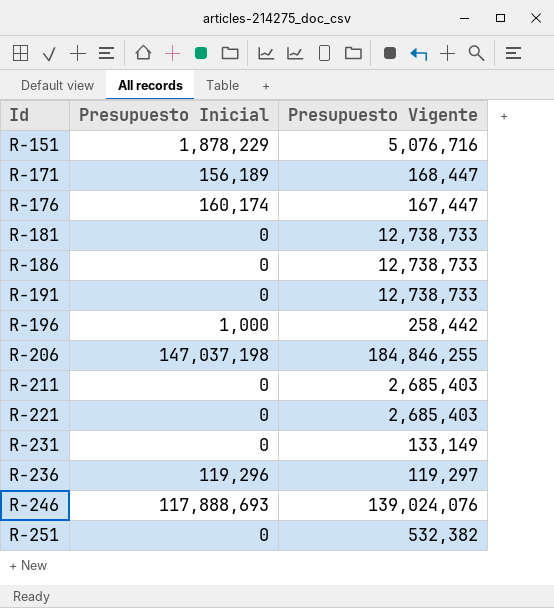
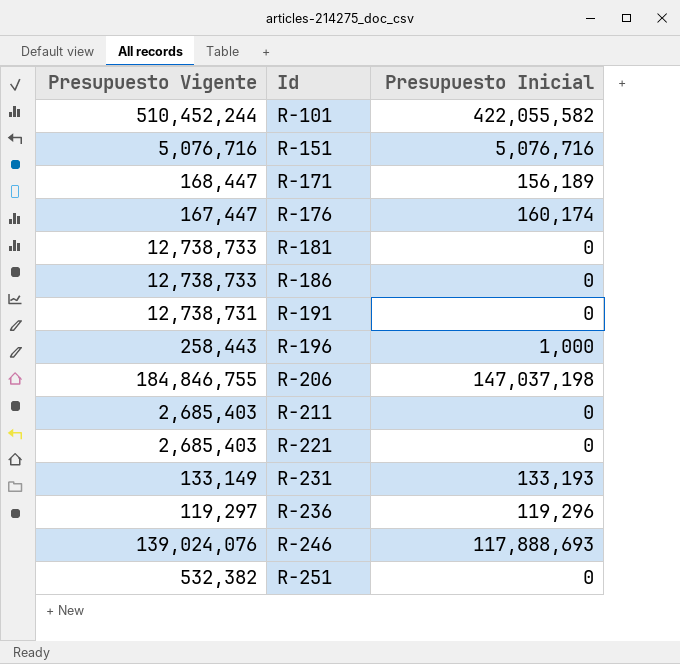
column Presupuesto Vigente | position: 3 -> 1
row R-101: none -> 510,452,244 | 422,055,582
R-151 | Presupuesto Inicial: 1,878,229 -> 5,076,716
R-191 | Presupuesto Vigente: 12,738,733 -> 12,738,731
R-196 | Presupuesto Vigente: 258,442 -> 258,443
R-206 | Presupuesto Vigente: 184,846,255 -> 184,846,755
R-231 | Presupuesto Inicial: 0 -> 133,193

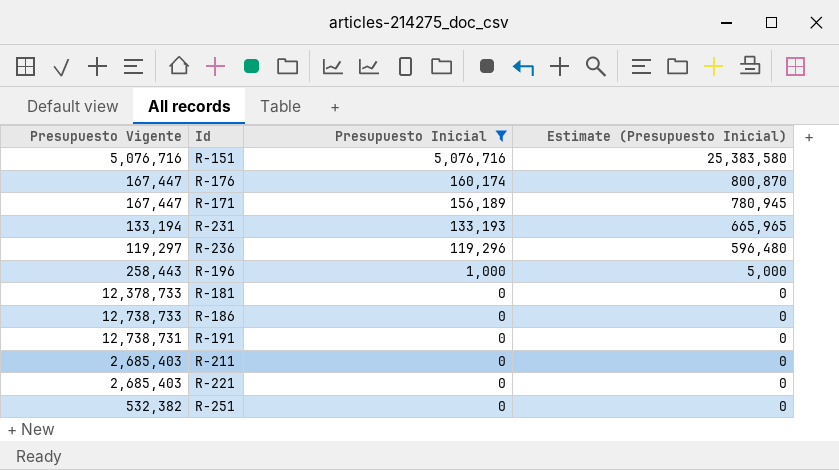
filter: none -> Presupuesto Inicial <= 5,076,716
row order: Id ascending -> Presupuesto Inicial descending
column Estimate (Presupuesto Inicial) | formula: none -> [Presupuesto Inicial] * 5
R-171 | Presupuesto Vigente: 168,447 -> 167,447
R-231 | Presupuesto Vigente: 133,149 -> 133,194
R-181 | Presupuesto Vigente: 12,738,733 -> 12,378,733

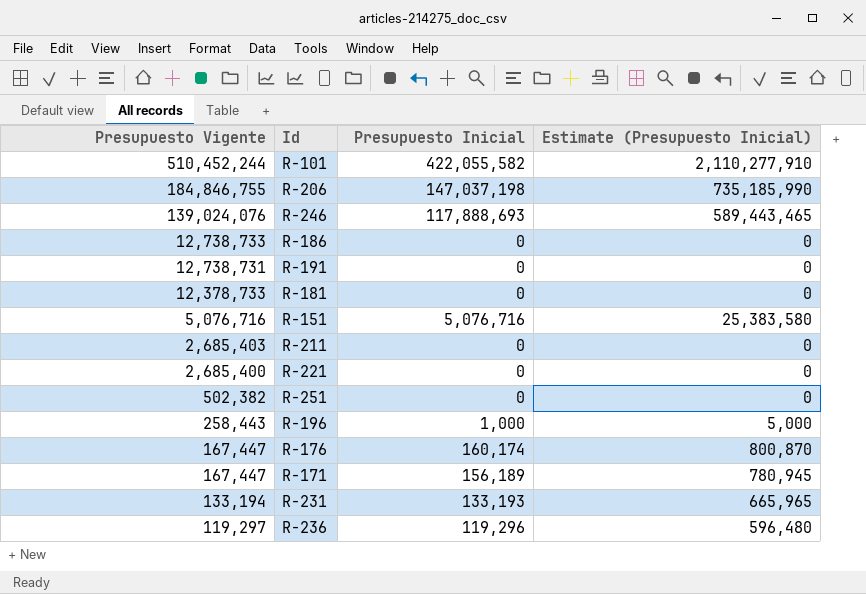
filter: Presupuesto Inicial <= 5,076,716 -> none
row order: Presupuesto Inicial descending -> Presupuesto Vigente descending
R-221 | Presupuesto Vigente: 2,685,403 -> 2,685,400
R-251 | Presupuesto Vigente: 532,382 -> 502,382

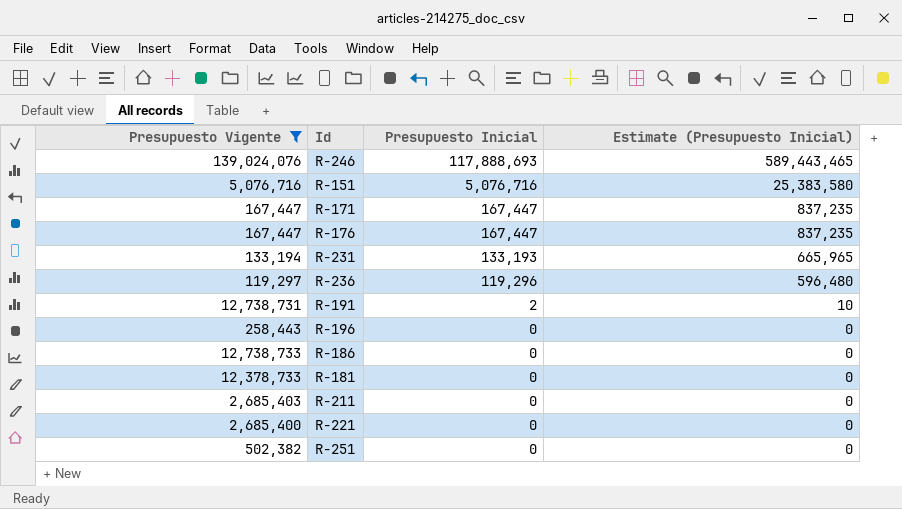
filter: none -> Presupuesto Vigente <= 139,024,076
row order: Presupuesto Vigente descending -> Presupuesto Inicial descending
R-171 | Presupuesto Inicial: 156,189 -> 167,447
R-171 | Estimate (Presupuesto Inicial): 780,945 -> 837,235
R-176 | Presupuesto Inicial: 160,174 -> 167,447
R-176 | Estimate (Presupuesto Inicial): 800,870 -> 837,235
R-191 | Presupuesto Inicial: 0 -> 2
R-191 | Estimate (Presupuesto Inicial): 0 -> 10
R-196 | Presupuesto Inicial: 1,000 -> 0
R-196 | Estimate (Presupuesto Inicial): 5,000 -> 0

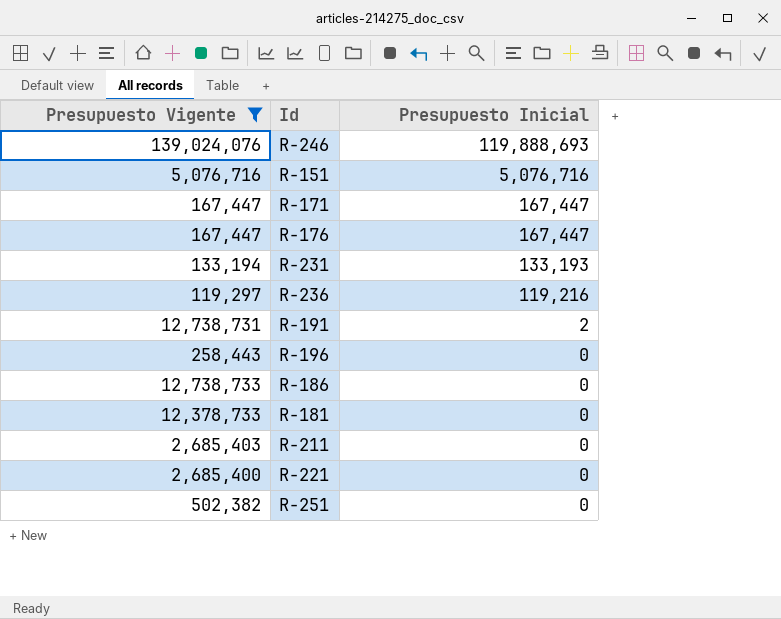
column Estimate (Presupuesto Inicial) | formula: [Presupuesto Inicial] * 5 -> none
R-246 | Presupuesto Inicial: 117,888,693 -> 119,888,693
R-236 | Presupuesto Inicial: 119,296 -> 119,216

